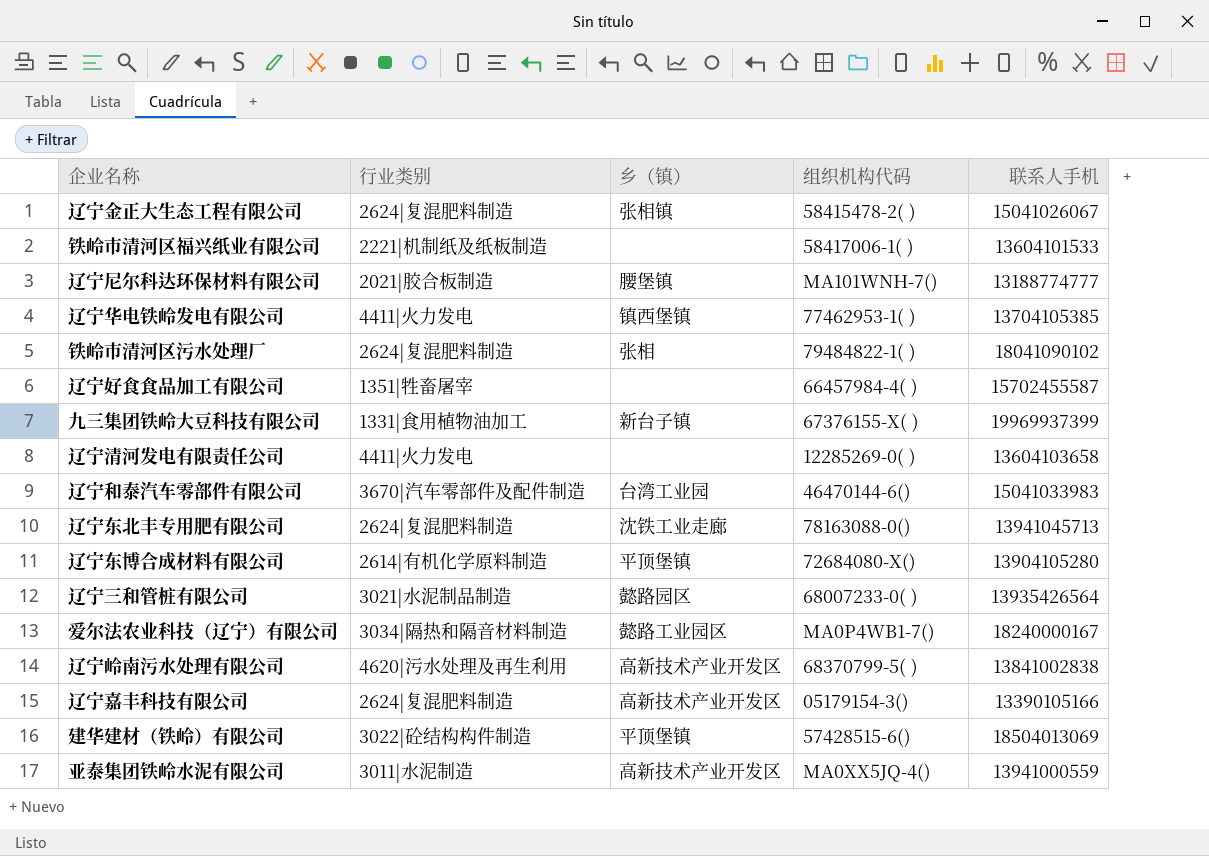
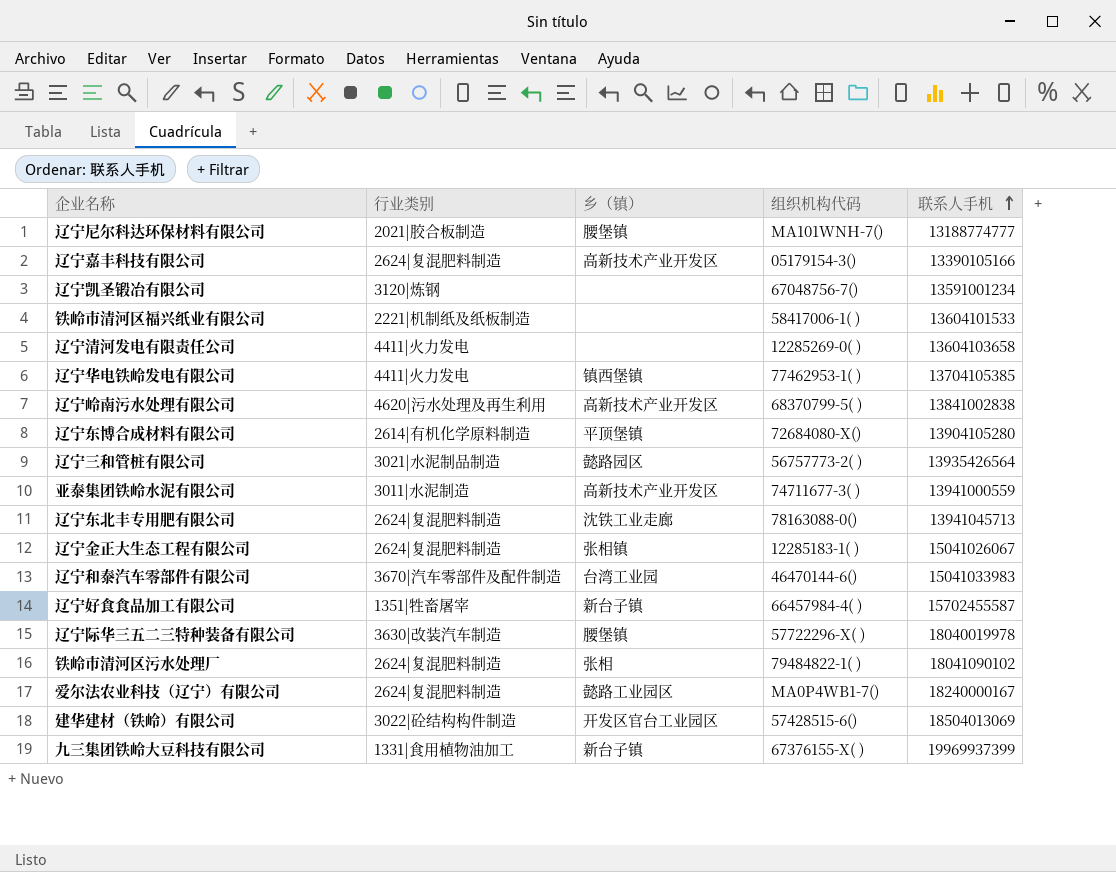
row order: none -> 联系人手机 ascending
row 辽宁凯圣锻冶有限公司: none -> 3120|炼钢 | none | 67048756-7() | 13591001234
辽宁三和管桩有限公司 | 组织机构代码: 68007233-0( ) -> 56757773-2( )
亚泰集团铁岭水泥有限公司 | 组织机构代码: MA0XX5JQ-4() -> 74711677-3( )
辽宁金正大生态工程有限公司 | 组织机构代码: 58415478-2( ) -> 12285183-1( )
辽宁好食食品加工有限公司 | 乡（镇）: none -> 新台子镇
row 辽宁际华三五二三特种装备有限公司: none -> 3630|改装汽车制造 | 腰堡镇 | 57722296-X( ) | 18040019978
爱尔法农业科技（辽宁）有限公司 | 行业类别: 3034|隔热和隔音材料制造 -> 2624|复混肥料制造
建华建材（铁岭）有限公司 | 乡（镇）: 平顶堡镇 -> 开发区官台工业园区

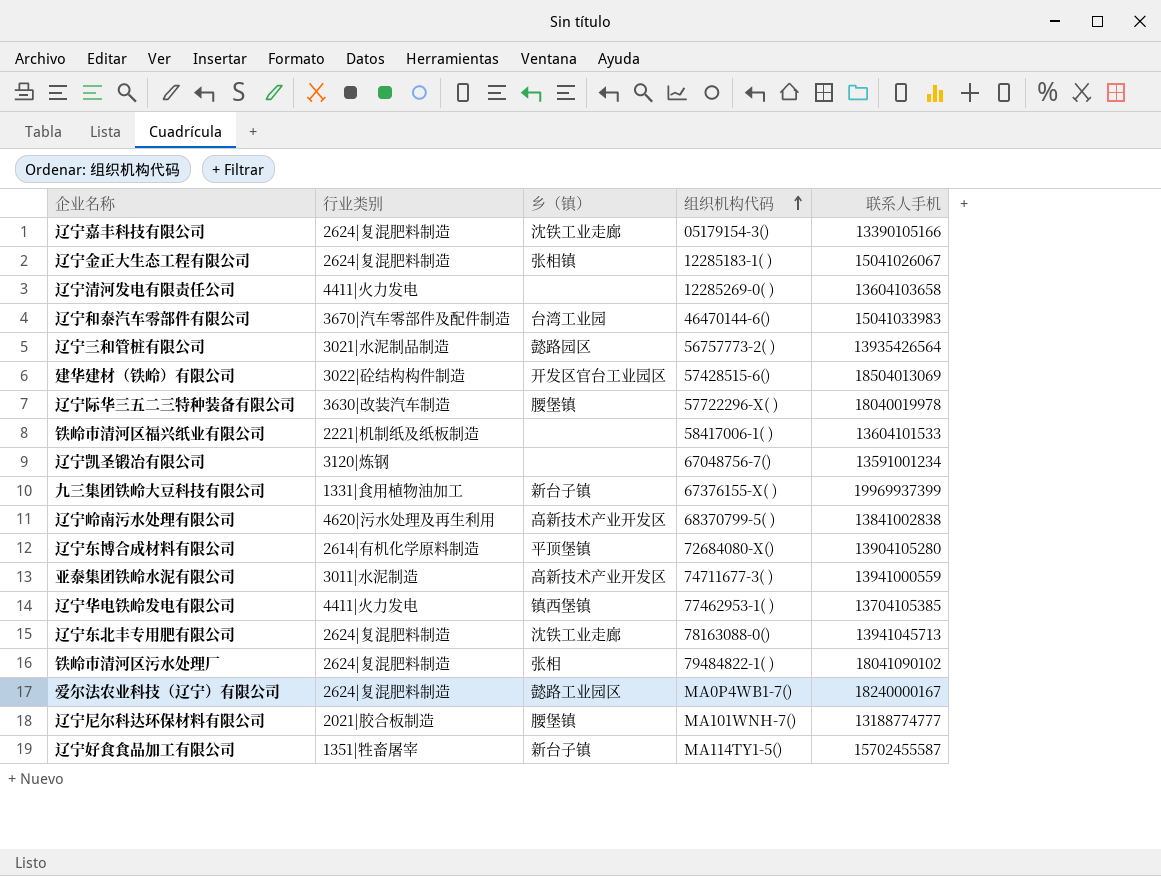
row order: 联系人手机 ascending -> 组织机构代码 ascending
辽宁嘉丰科技有限公司 | 乡（镇）: 高新技术产业开发区 -> 沈铁工业走廊
辽宁好食食品加工有限公司 | 组织机构代码: 66457984-4( ) -> MA114TY1-5()

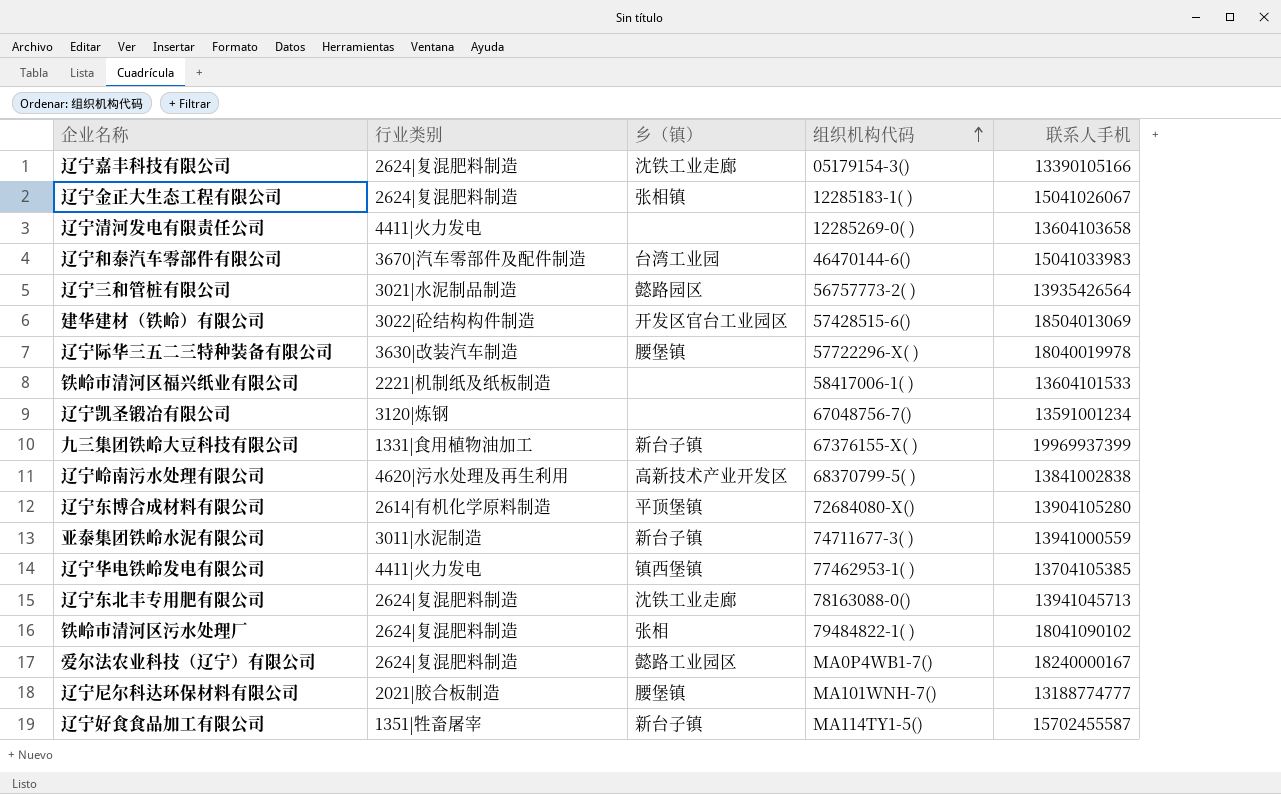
亚泰集团铁岭水泥有限公司 | 乡（镇）: 高新技术产业开发区 -> 新台子镇

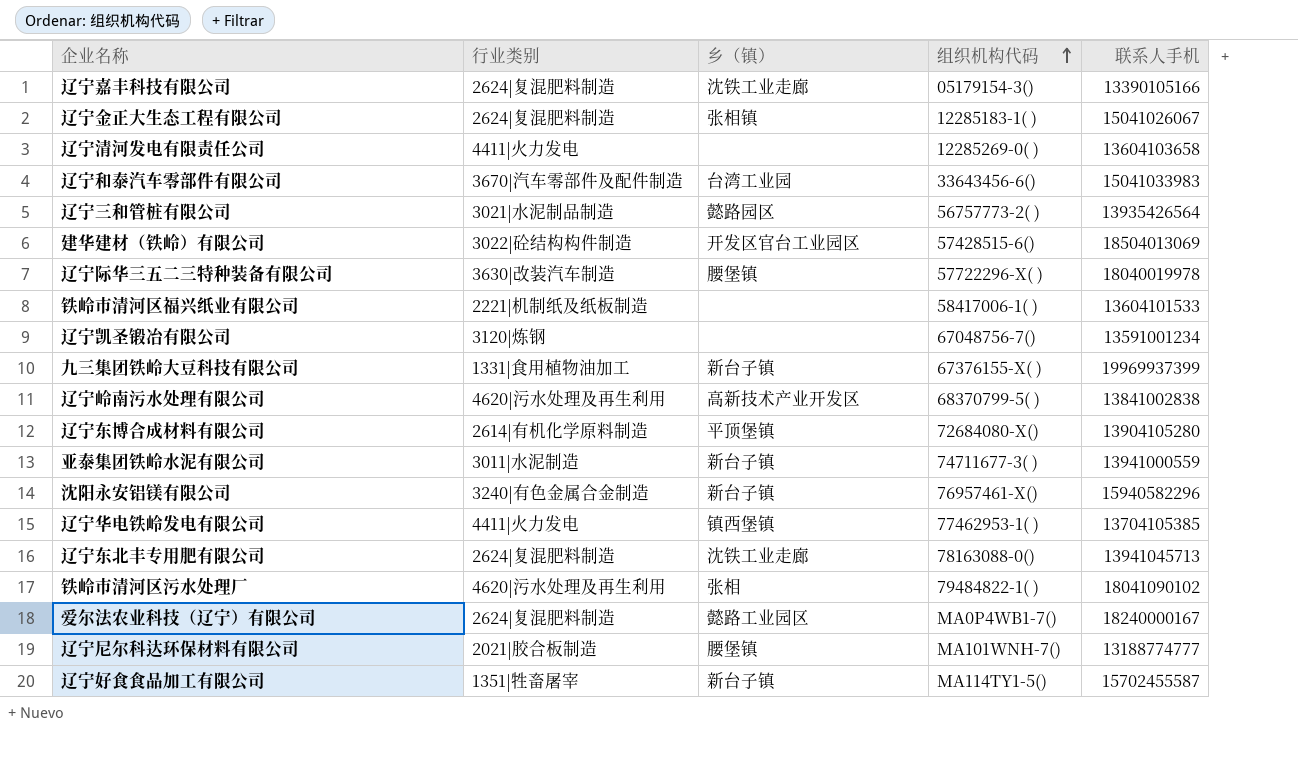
辽宁和泰汽车零部件有限公司 | 组织机构代码: 46470144-6() -> 33643456-6()
row 沈阳永安铝镁有限公司: none -> 3240|有色金属合金制造 | 新台子镇 | 76957461-X() | 15940582296
铁岭市清河区污水处理厂 | 行业类别: 2624|复混肥料制造 -> 4620|污水处理及再生利用

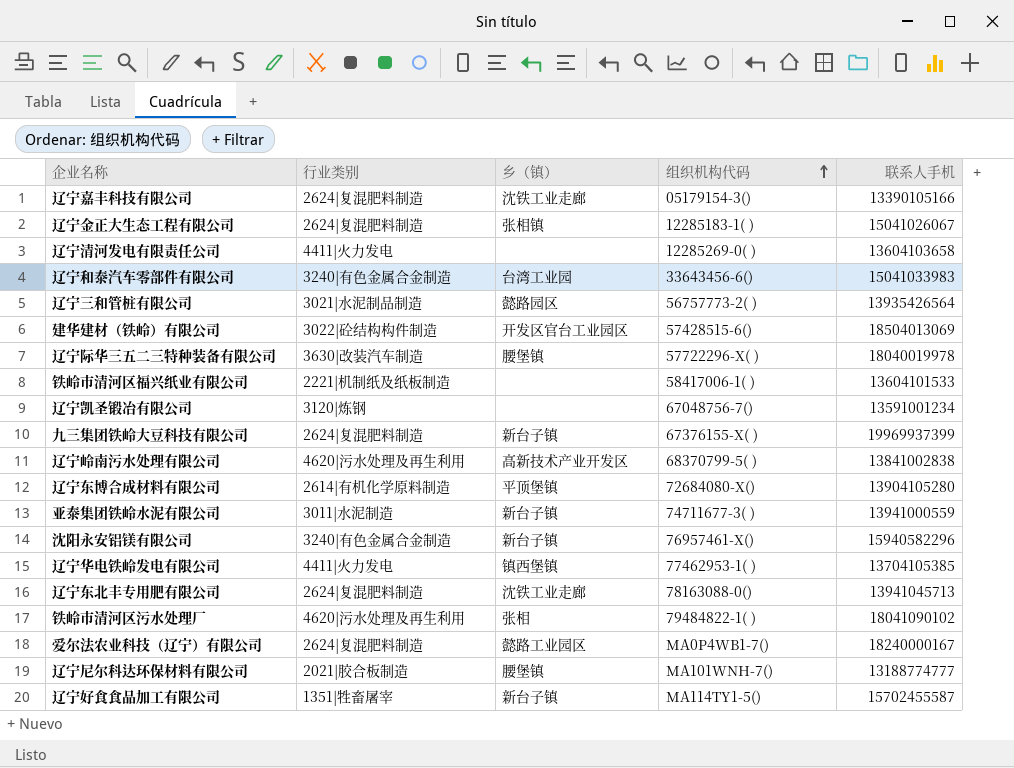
辽宁和泰汽车零部件有限公司 | 行业类别: 3670|汽车零部件及配件制造 -> 3240|有色金属合金制造
九三集团铁岭大豆科技有限公司 | 行业类别: 1331|食用植物油加工 -> 2624|复混肥料制造

